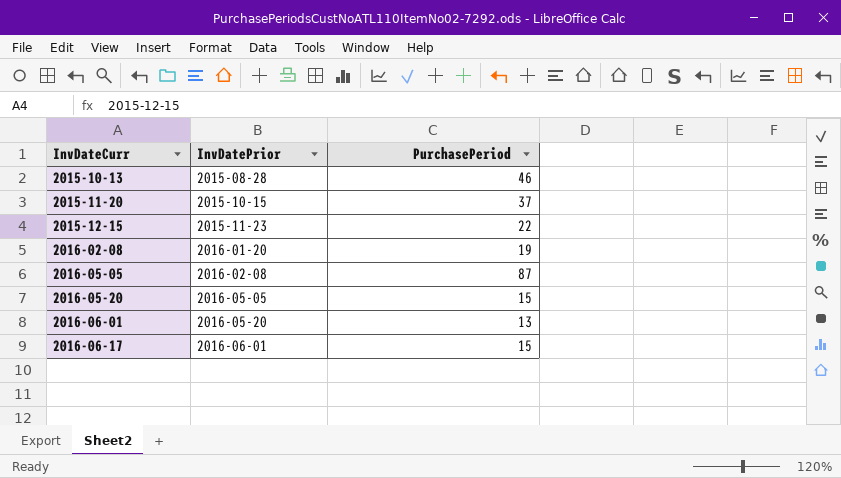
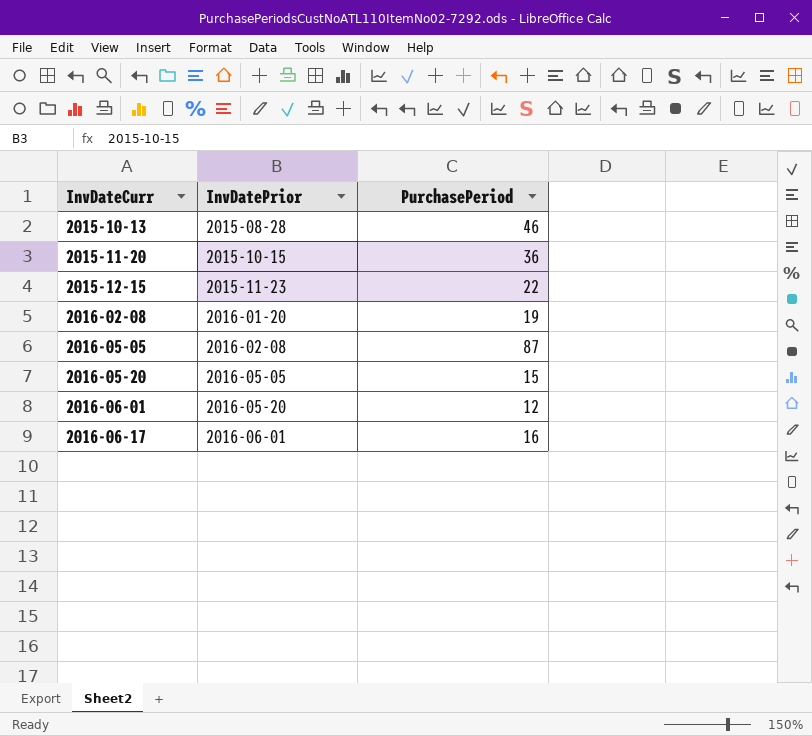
2015-11-20 | PurchasePeriod: 37 -> 36
2016-06-01 | PurchasePeriod: 13 -> 12
2016-06-17 | PurchasePeriod: 15 -> 16

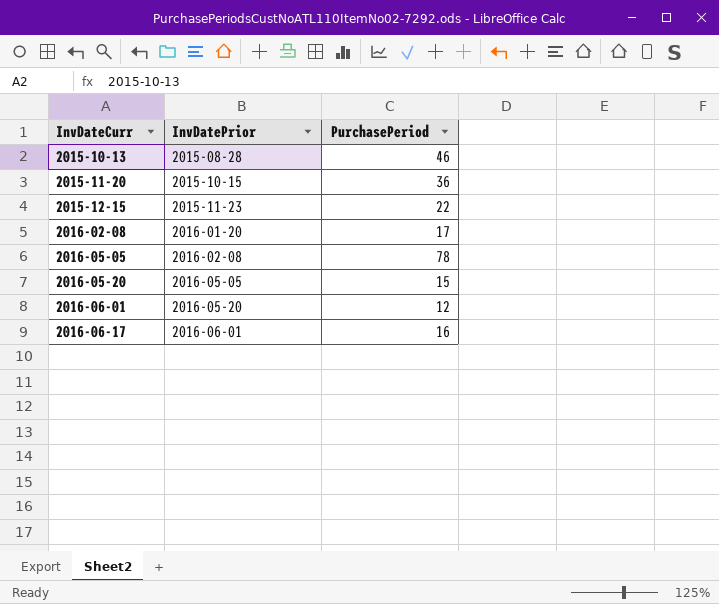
2016-02-08 | PurchasePeriod: 19 -> 17
2016-05-05 | PurchasePeriod: 87 -> 78

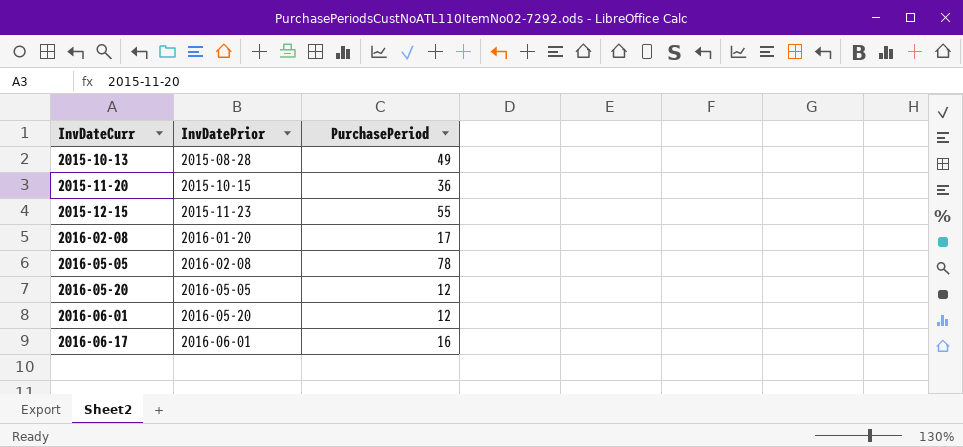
2015-10-13 | PurchasePeriod: 46 -> 49
2015-12-15 | PurchasePeriod: 22 -> 55
2016-05-20 | PurchasePeriod: 15 -> 12

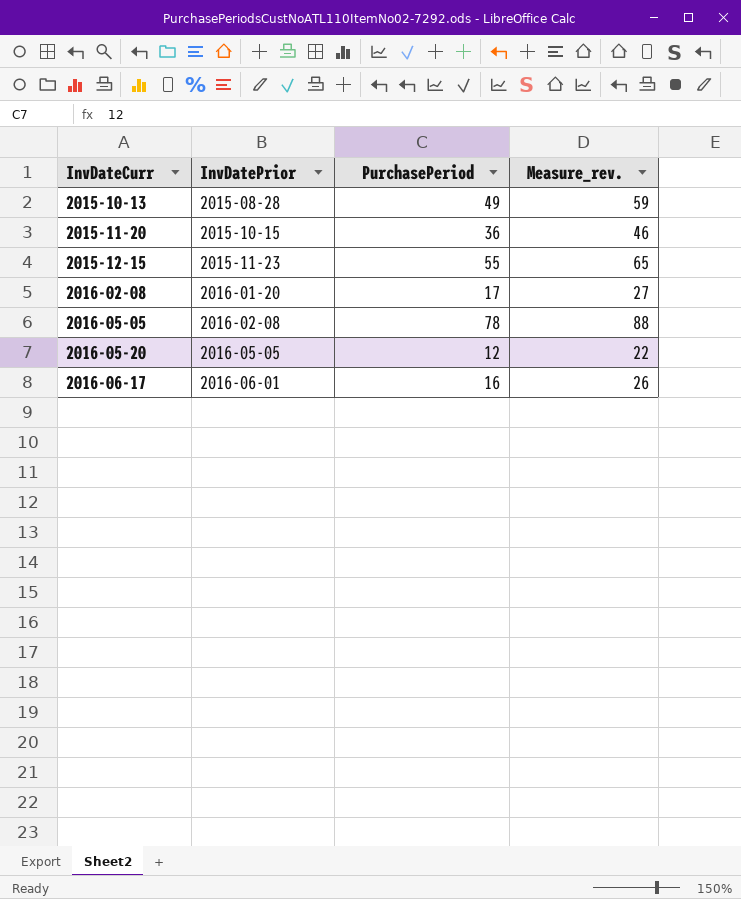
column Measure_rev. | formula: none -> [PurchasePeriod] + 10
row 2016-06-01: 2016-05-20 | 12 -> none

